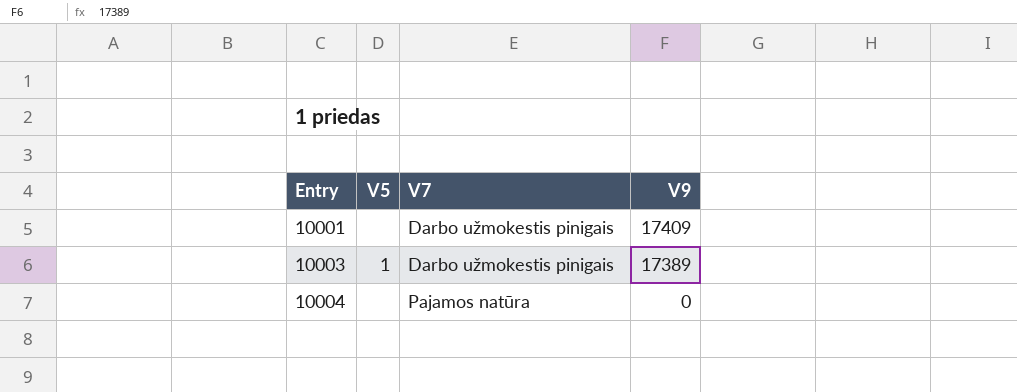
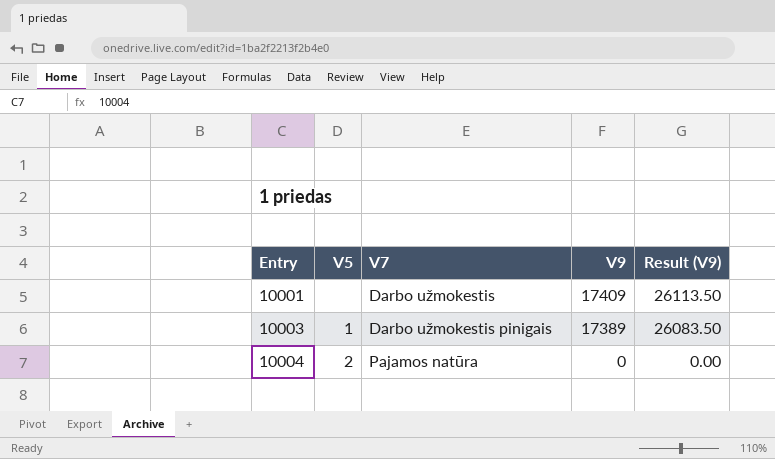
column Result (V9) | formula: none -> [V9] * 1.5
10001 | V7: Darbo užmokestis pinigais -> Darbo užmokestis
10004 | V5: none -> 2

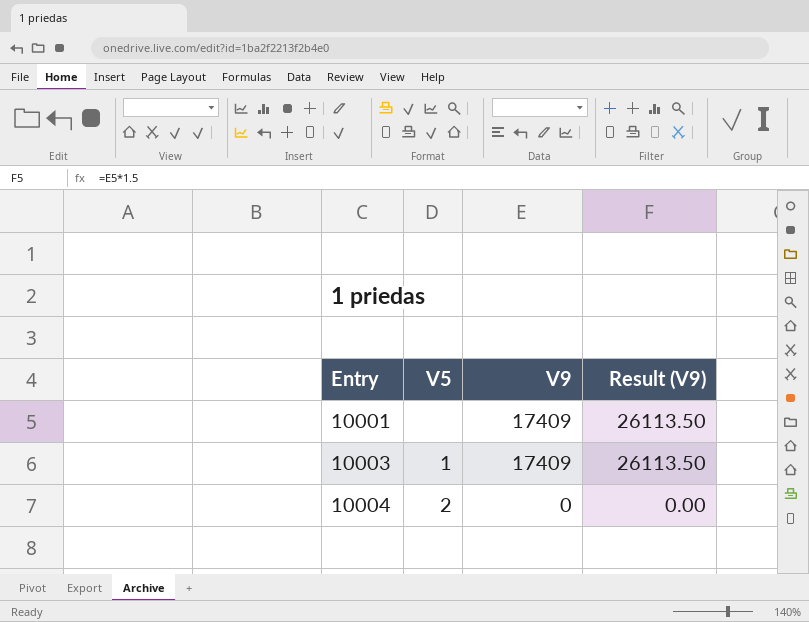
column V7 | position: 3 -> none
10003 | V9: 17389 -> 17409
10003 | Result (V9): 26083.50 -> 26113.50

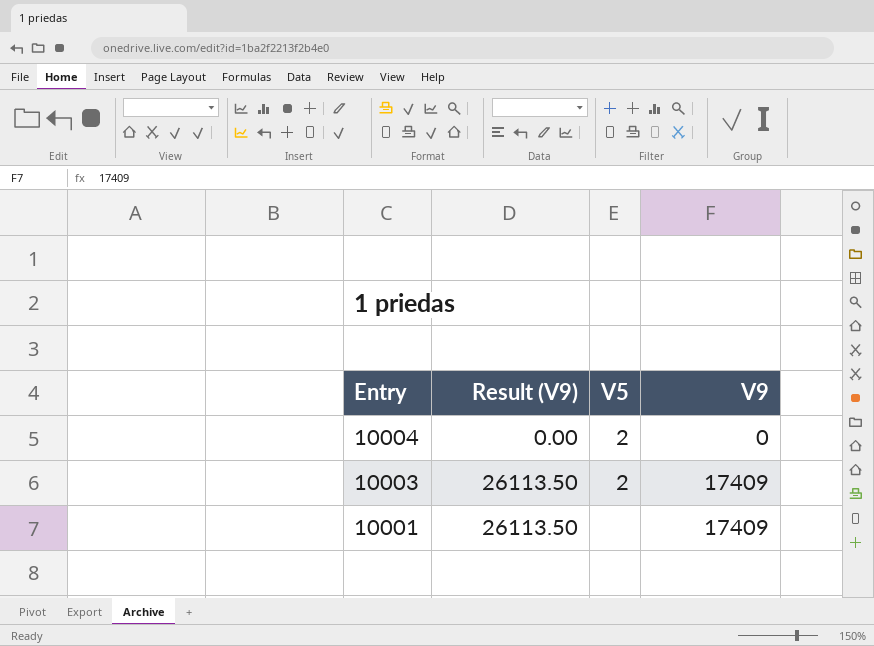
row order: Entry ascending -> Entry descending
column Result (V9) | position: 4 -> 2
10003 | V5: 1 -> 2

